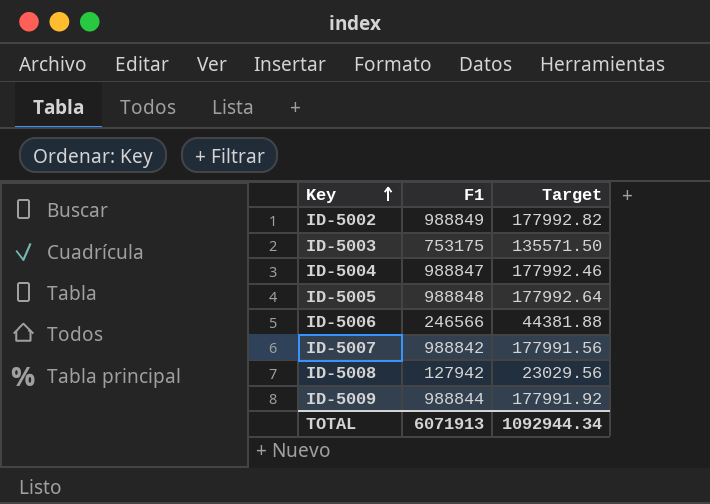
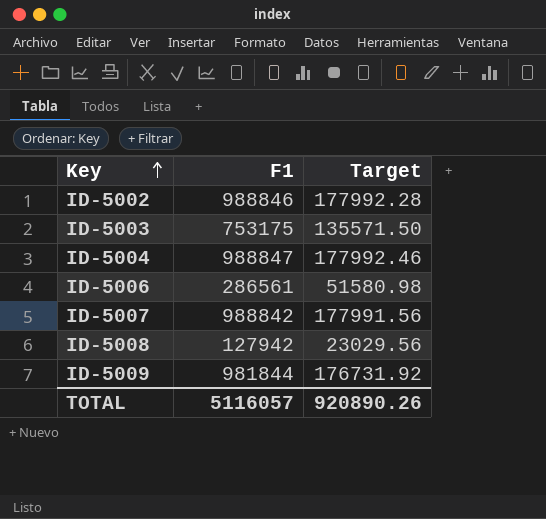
row ID-5005: 988848 | 177992.64 -> none
ID-5002 | F1: 988849 -> 988846
ID-5002 | Target: 177992.82 -> 177992.28
ID-5006 | F1: 246566 -> 286561
ID-5006 | Target: 44381.88 -> 51580.98
ID-5009 | F1: 988844 -> 981844
ID-5009 | Target: 177991.92 -> 176731.92
TOTAL | F1: 6071913 -> 5116057
TOTAL | Target: 1092944.34 -> 920890.26

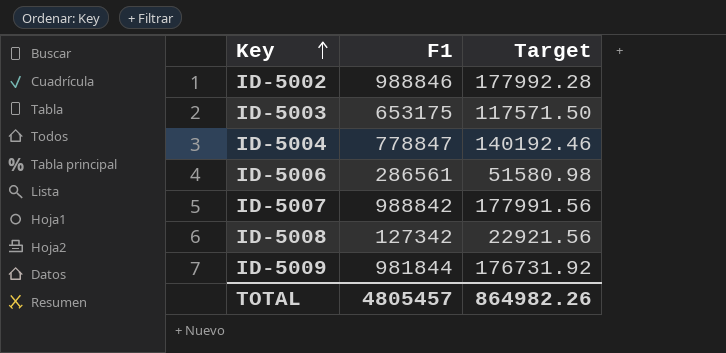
ID-5003 | F1: 753175 -> 653175
ID-5003 | Target: 135571.50 -> 117571.50
ID-5004 | F1: 988847 -> 778847
ID-5004 | Target: 177992.46 -> 140192.46
ID-5008 | F1: 127942 -> 127342
ID-5008 | Target: 23029.56 -> 22921.56
TOTAL | F1: 5116057 -> 4805457
TOTAL | Target: 920890.26 -> 864982.26

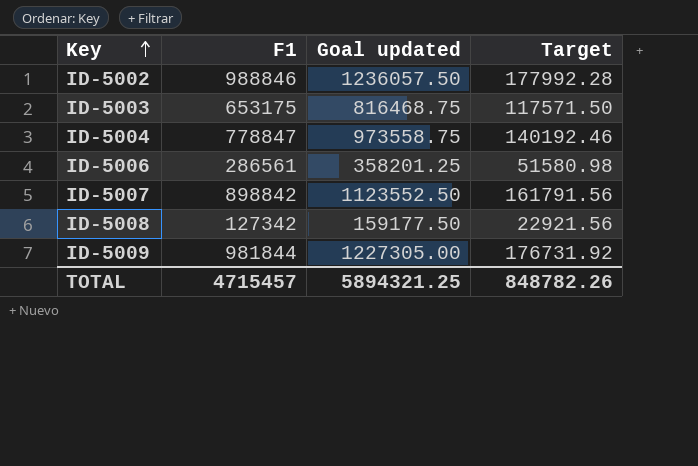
column Goal updated | formula: none -> [F1] * 1.25
ID-5007 | F1: 988842 -> 898842
ID-5007 | Target: 177991.56 -> 161791.56
TOTAL | F1: 4805457 -> 4715457
TOTAL | Target: 864982.26 -> 848782.26

